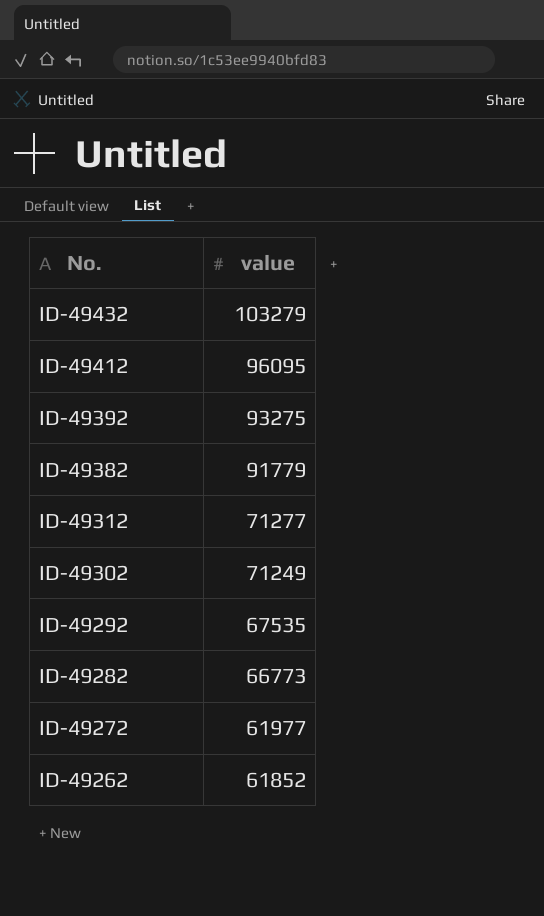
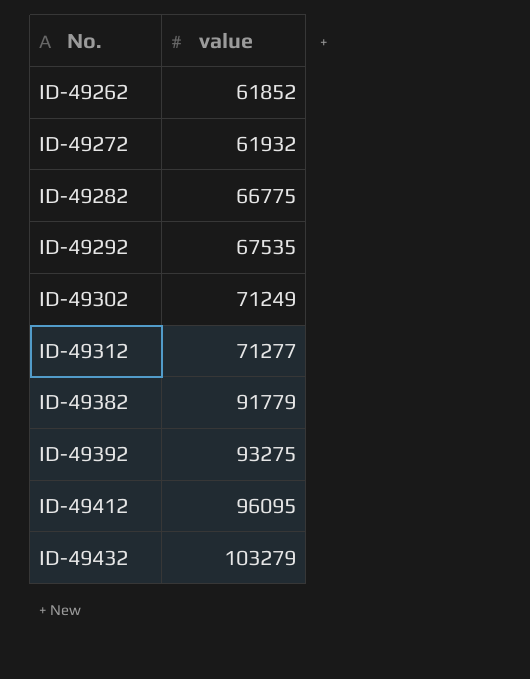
row order: No. descending -> No. ascending
ID-49272 | value: 61977 -> 61932
ID-49282 | value: 66773 -> 66775

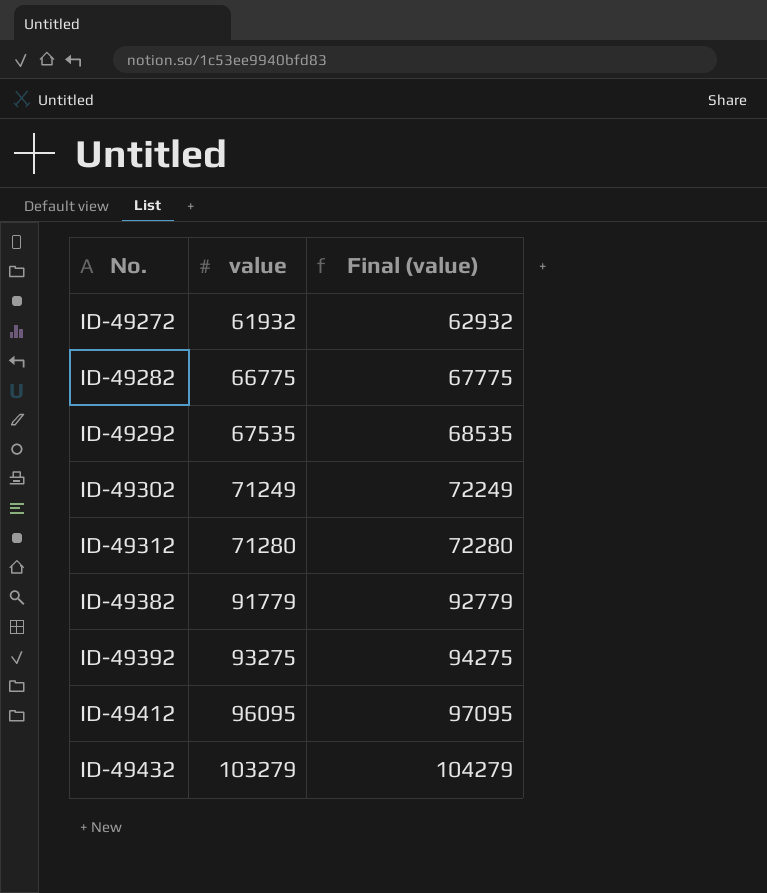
column Final (value) | formula: none -> [value] + 1000
row ID-49262: 61852 -> none
ID-49312 | value: 71277 -> 71280

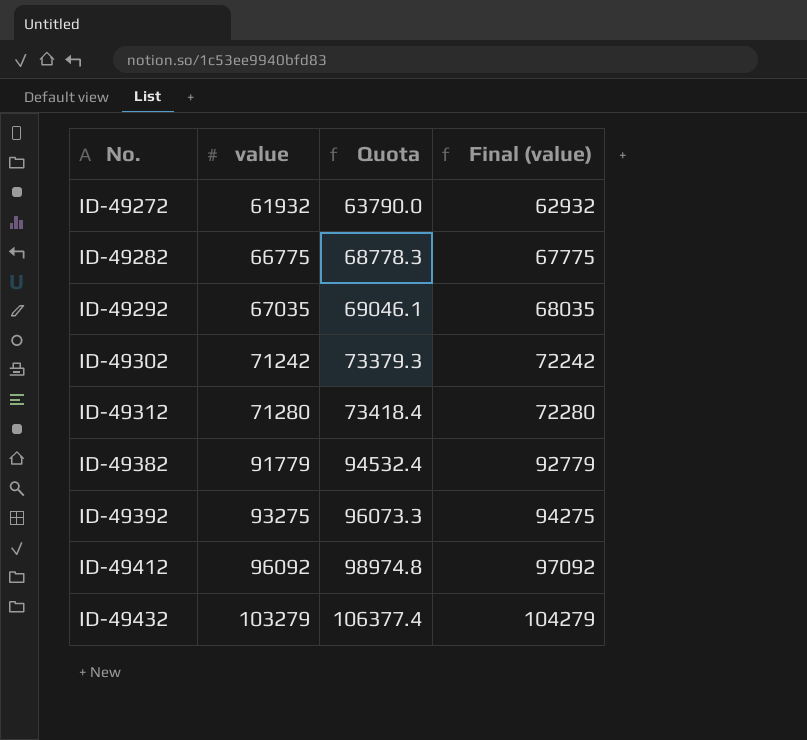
column Quota | formula: none -> [value] * 1.03
ID-49292 | value: 67535 -> 67035
ID-49292 | Final (value): 68535 -> 68035
ID-49302 | value: 71249 -> 71242
ID-49302 | Final (value): 72249 -> 72242
ID-49412 | value: 96095 -> 96092
ID-49412 | Final (value): 97095 -> 97092

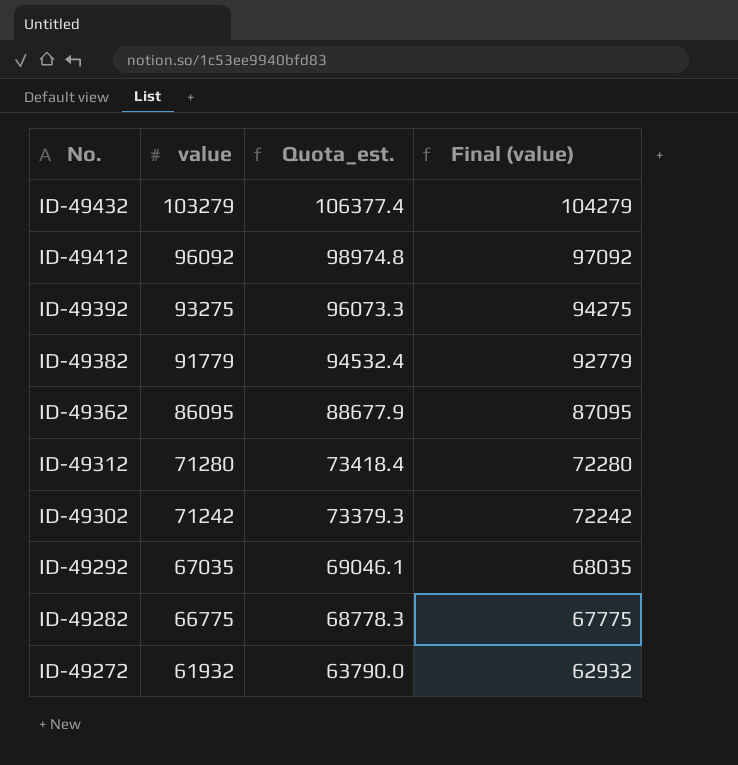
row order: No. ascending -> No. descending
column name: Quota -> Quota_est.
row ID-49362: none -> 86095 | 88677.9 | 87095

